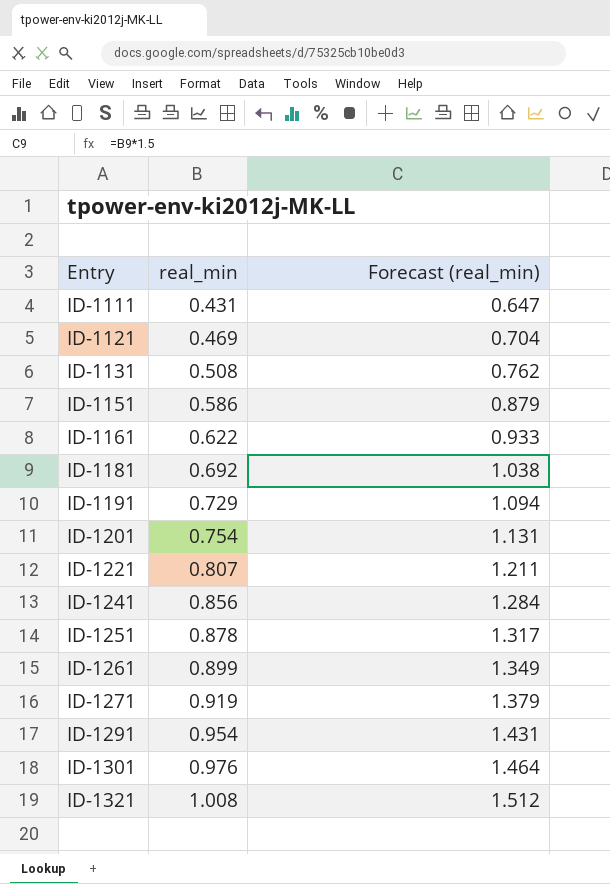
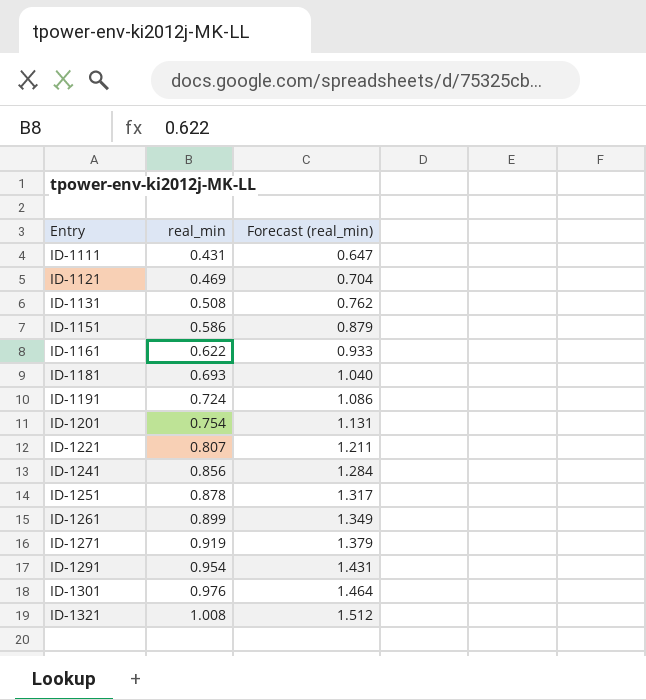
ID-1181 | real_min: 0.692 -> 0.693
ID-1181 | Forecast (real_min): 1.038 -> 1.040
ID-1191 | real_min: 0.729 -> 0.724
ID-1191 | Forecast (real_min): 1.094 -> 1.086

